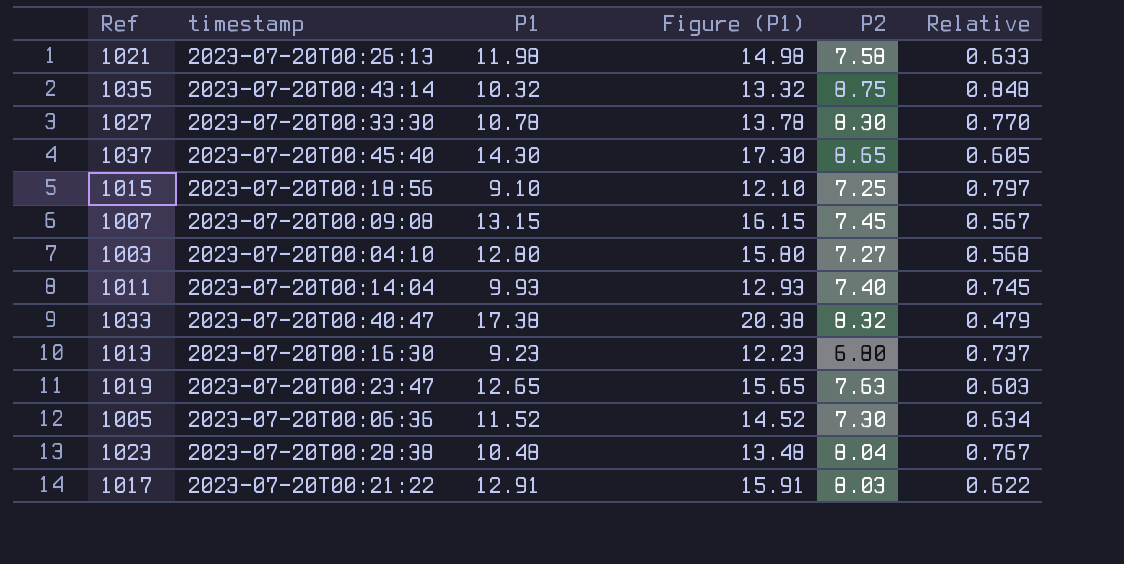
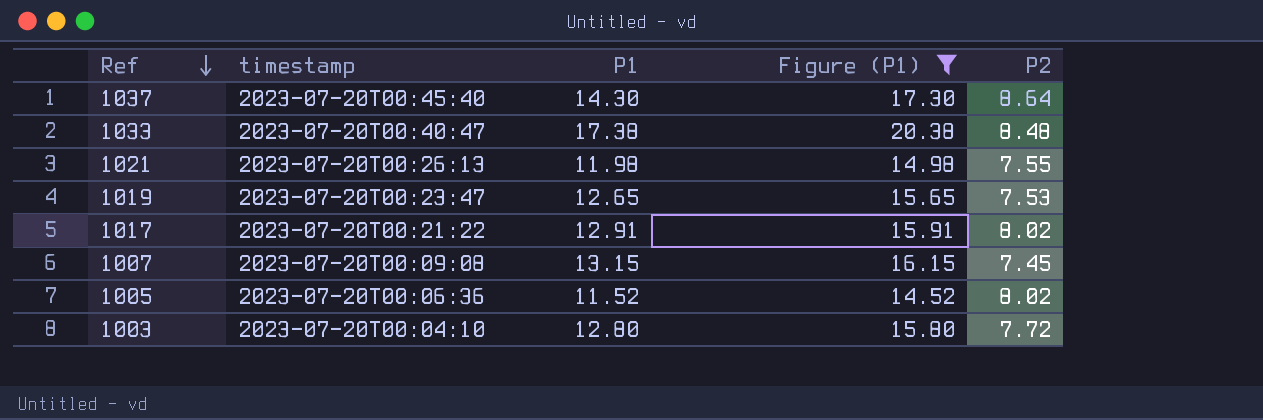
filter: none -> Figure (P1) >= 14.52
row order: none -> Ref descending
column Relative | formula: [P2] / [P1] -> none
1037 | P2: 8.65 -> 8.64
1033 | P2: 8.32 -> 8.48
1021 | P2: 7.58 -> 7.55
1019 | P2: 7.63 -> 7.53
1017 | P2: 8.03 -> 8.02
1005 | P2: 7.30 -> 8.02
1003 | P2: 7.27 -> 7.72

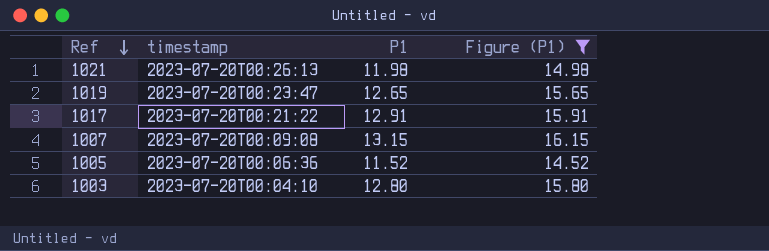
column P2 | position: 5 -> none
row 1037: 2023-07-20T00:45:40 | 14.30 | 17.30 | 8.64 -> none
row 1033: 2023-07-20T00:40:47 | 17.38 | 20.38 | 8.48 -> none

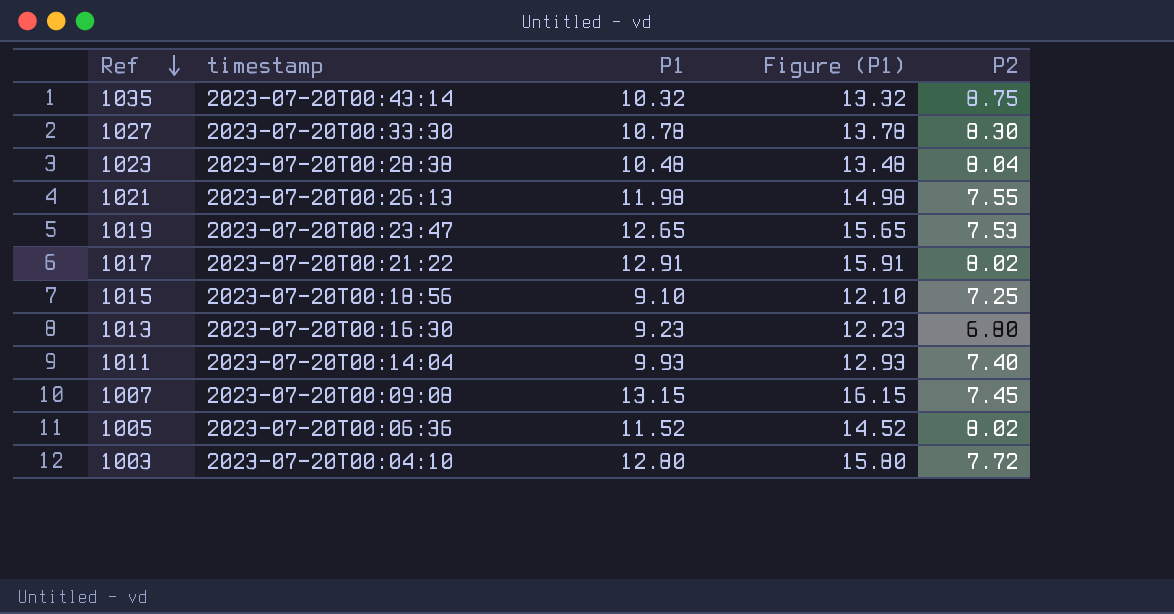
filter: Figure (P1) >= 14.52 -> none
column P2 | position: none -> 5

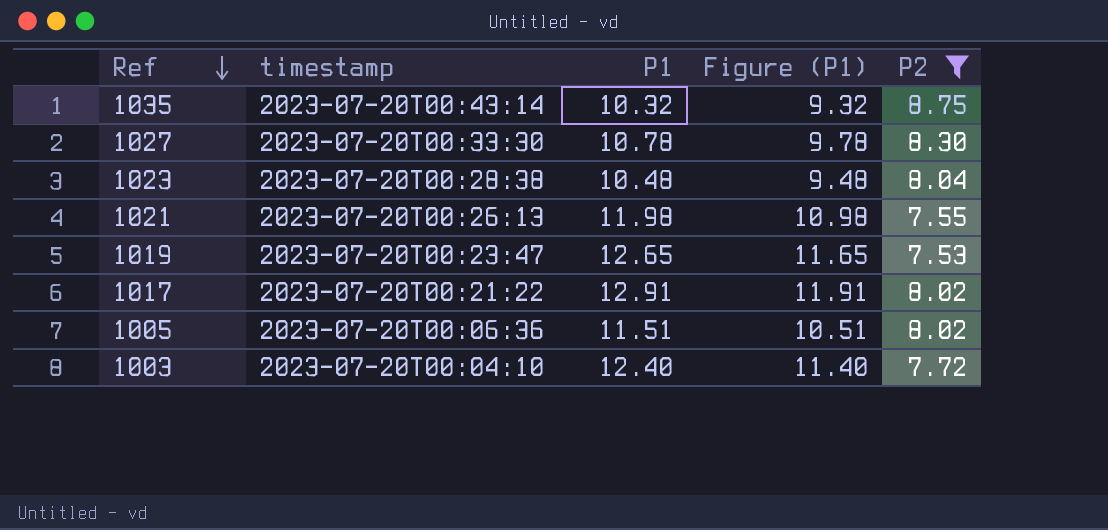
filter: none -> P2 >= 7.53
column Figure (P1) | formula: [P1] + 3 -> [P1] - 1
1005 | P1: 11.52 -> 11.51
1003 | P1: 12.80 -> 12.40

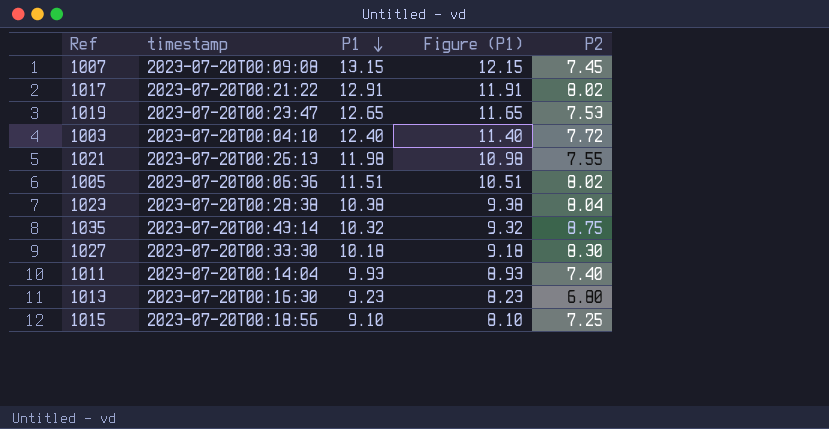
filter: P2 >= 7.53 -> none
row order: Ref descending -> P1 descending
1023 | P1: 10.48 -> 10.38
1023 | Figure (P1): 9.48 -> 9.38
1027 | P1: 10.78 -> 10.18
1027 | Figure (P1): 9.78 -> 9.18

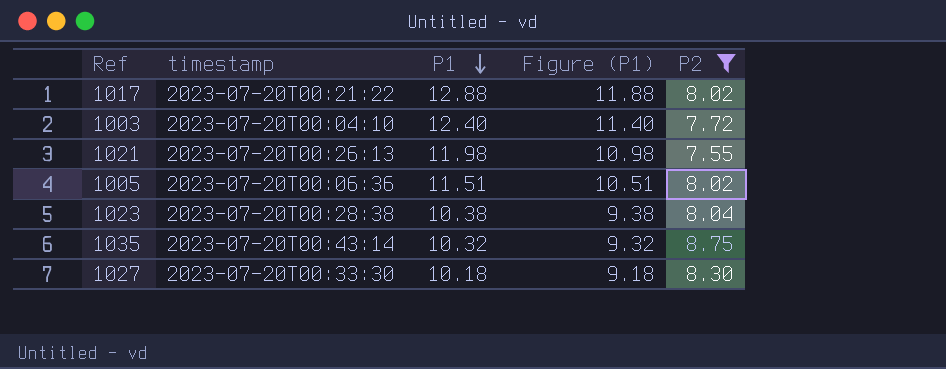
filter: none -> P2 >= 7.55
1017 | P1: 12.91 -> 12.88
1017 | Figure (P1): 11.91 -> 11.88

